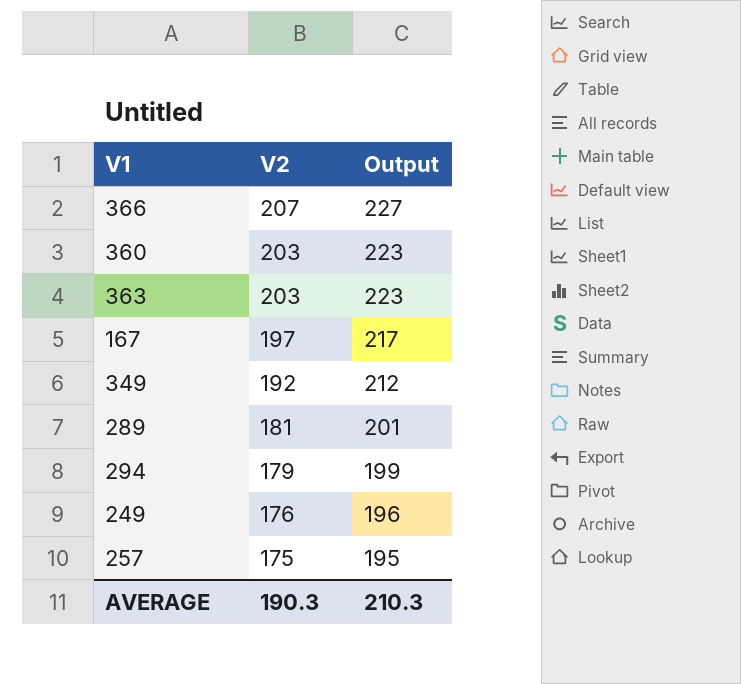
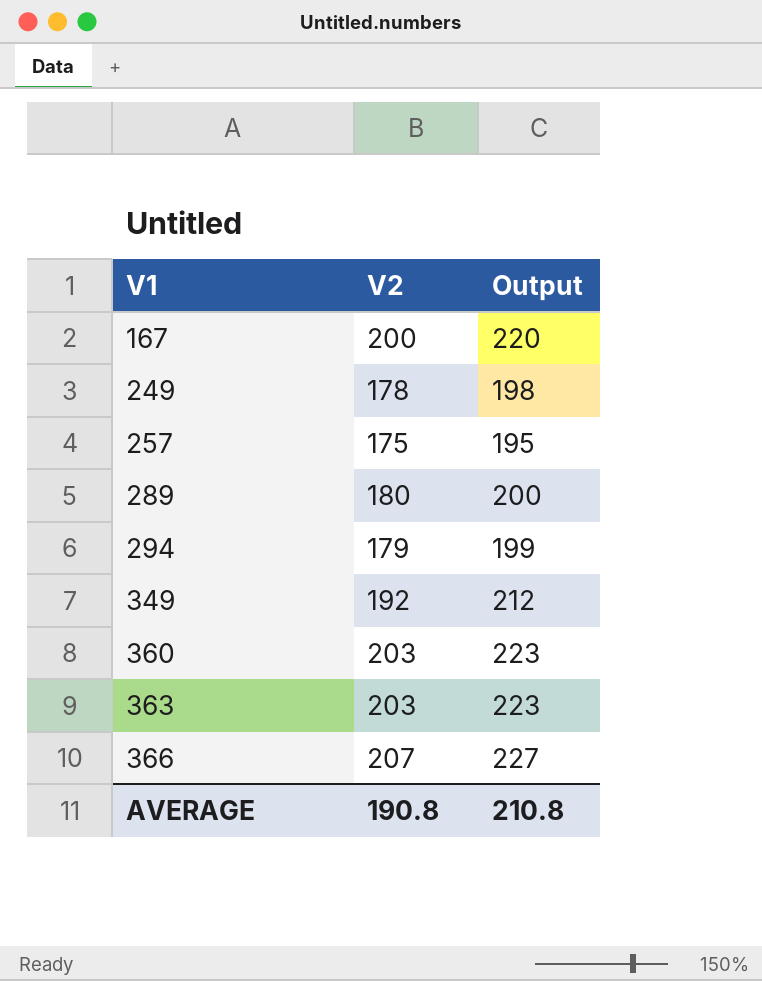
row order: V2 descending -> V1 ascending
167 | V2: 197 -> 200
167 | Output: 217 -> 220
249 | V2: 176 -> 178
249 | Output: 196 -> 198
289 | V2: 181 -> 180
289 | Output: 201 -> 200
AVERAGE | V2: 190.3 -> 190.8
AVERAGE | Output: 210.3 -> 210.8

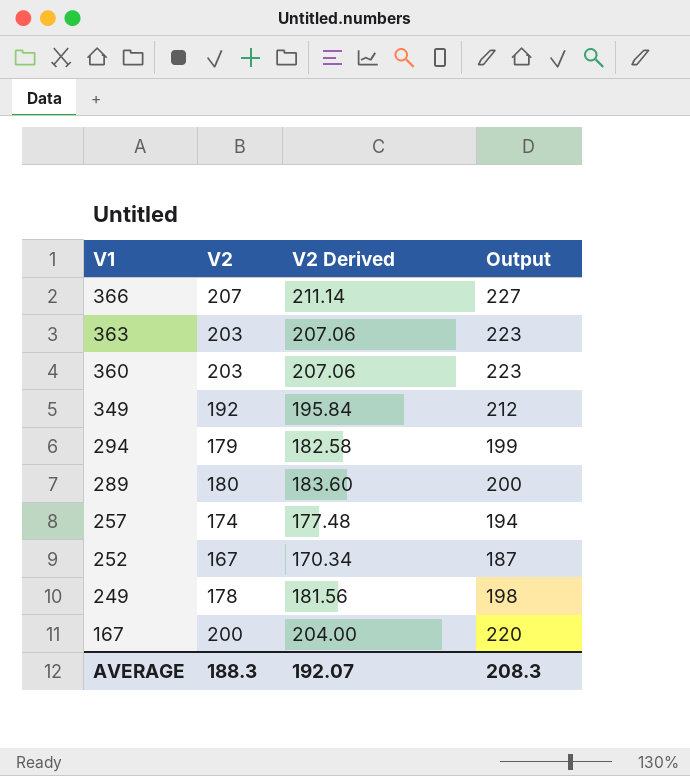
row order: V1 ascending -> V1 descending
column V2 Derived | formula: none -> [V2] * 1.02
257 | V2: 175 -> 174
257 | Output: 195 -> 194
row 252: none -> 167 | 170.34 | 187
AVERAGE | V2: 190.8 -> 188.3
AVERAGE | Output: 210.8 -> 208.3

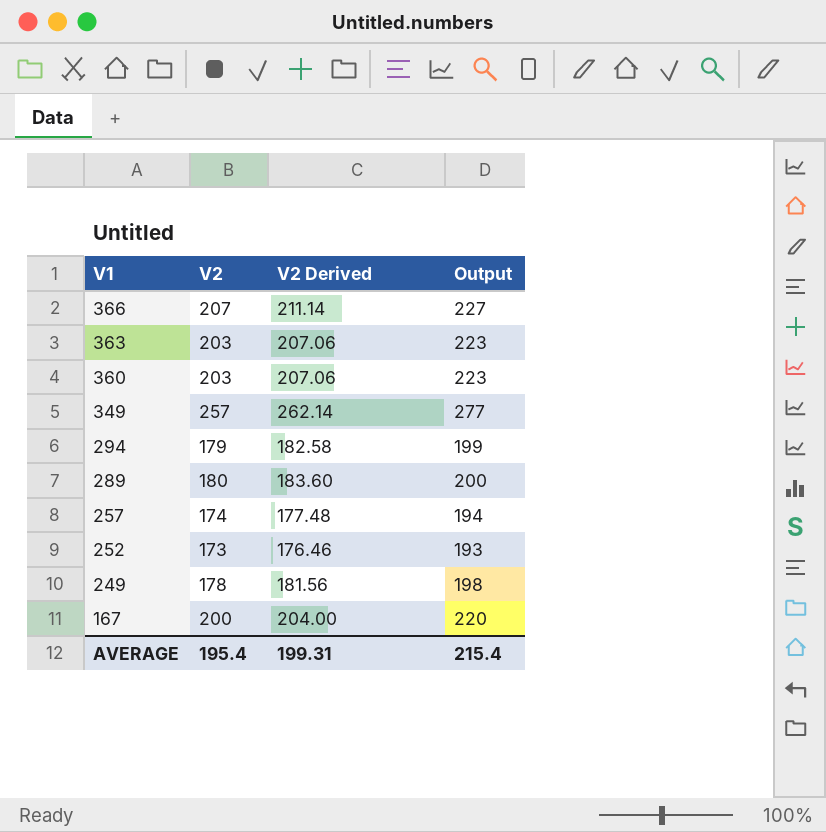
349 | V2: 192 -> 257
349 | V2 Derived: 195.84 -> 262.14
349 | Output: 212 -> 277
252 | V2: 167 -> 173
252 | V2 Derived: 170.34 -> 176.46
252 | Output: 187 -> 193
AVERAGE | V2: 188.3 -> 195.4
AVERAGE | V2 Derived: 192.07 -> 199.31
AVERAGE | Output: 208.3 -> 215.4

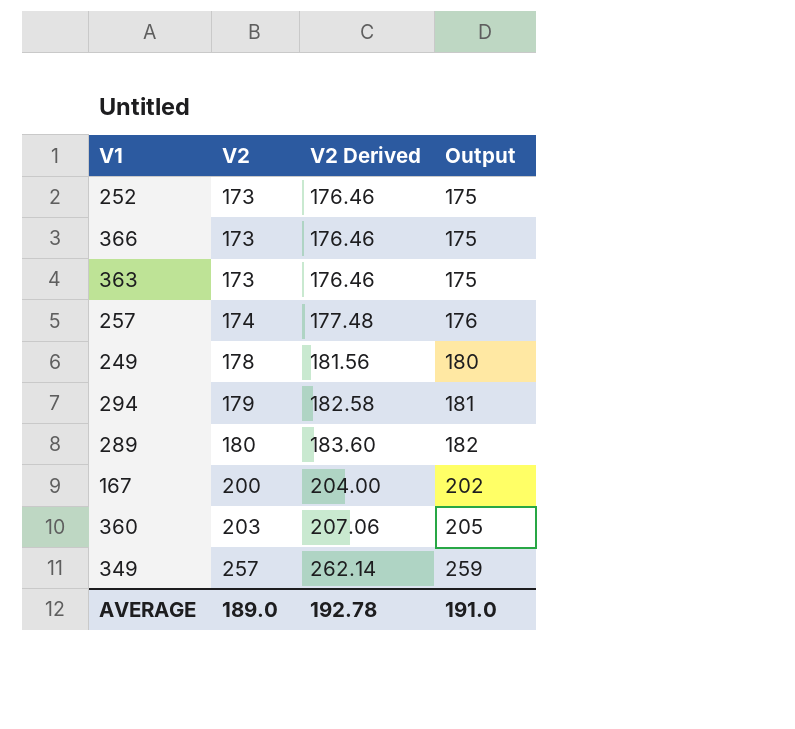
row order: V1 descending -> V2 ascending
column Output | formula: [V2] + 20 -> [V2] + 2
366 | V2: 207 -> 173
366 | V2 Derived: 211.14 -> 176.46
363 | V2: 203 -> 173
363 | V2 Derived: 207.06 -> 176.46
AVERAGE | V2: 195.4 -> 189.0
AVERAGE | V2 Derived: 199.31 -> 192.78
AVERAGE | Output: 215.4 -> 191.0

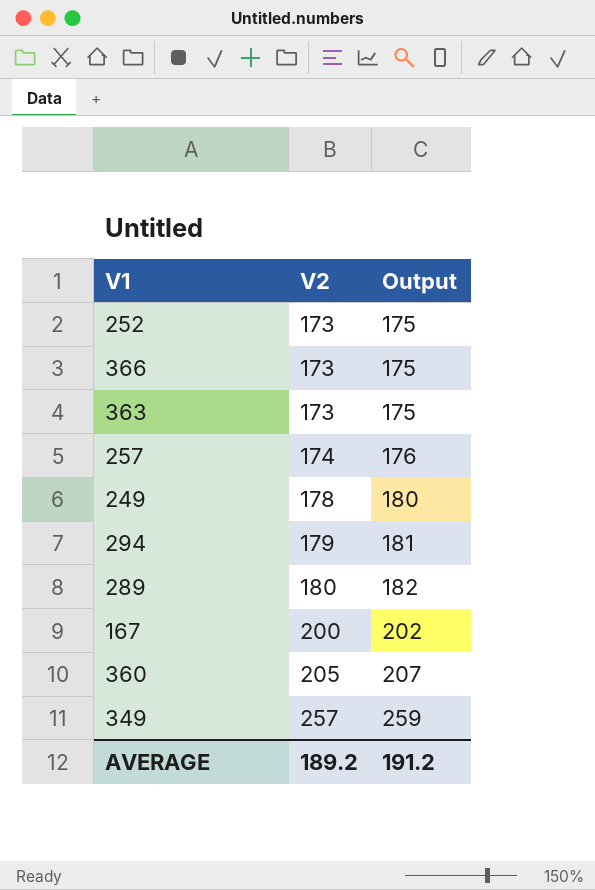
column V2 Derived | formula: [V2] * 1.02 -> none
360 | V2: 203 -> 205
360 | Output: 205 -> 207
AVERAGE | V2: 189.0 -> 189.2
AVERAGE | Output: 191.0 -> 191.2

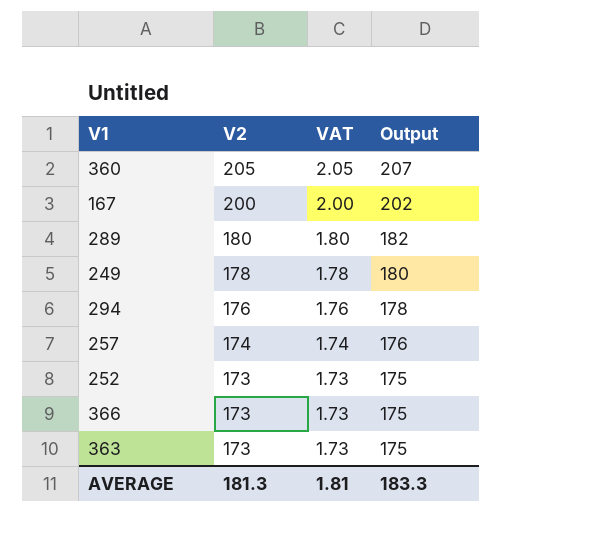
row order: V2 ascending -> V2 descending
column VAT | formula: none -> [V2] * 0.01
row 349: 257 | 259 -> none
294 | V2: 179 -> 176
294 | Output: 181 -> 178
AVERAGE | V2: 189.2 -> 181.3
AVERAGE | Output: 191.2 -> 183.3

